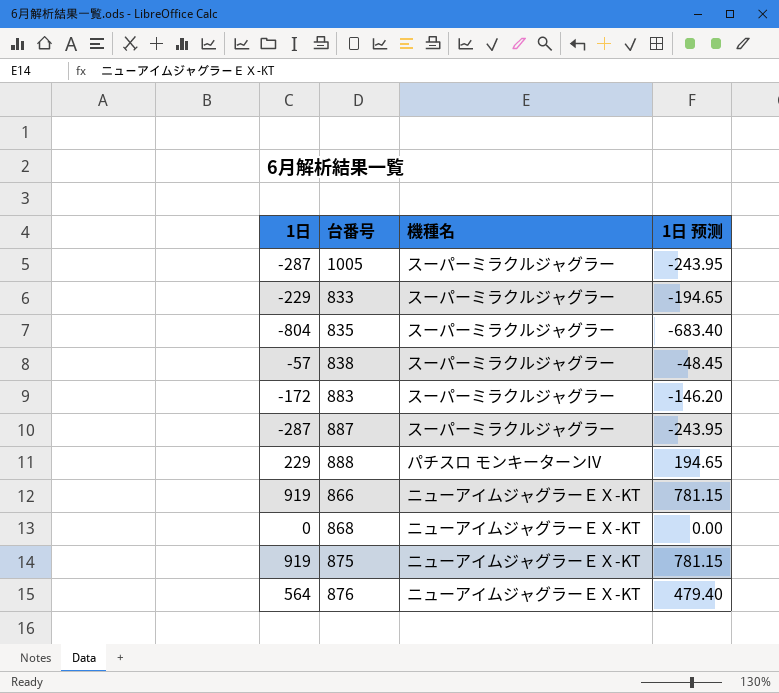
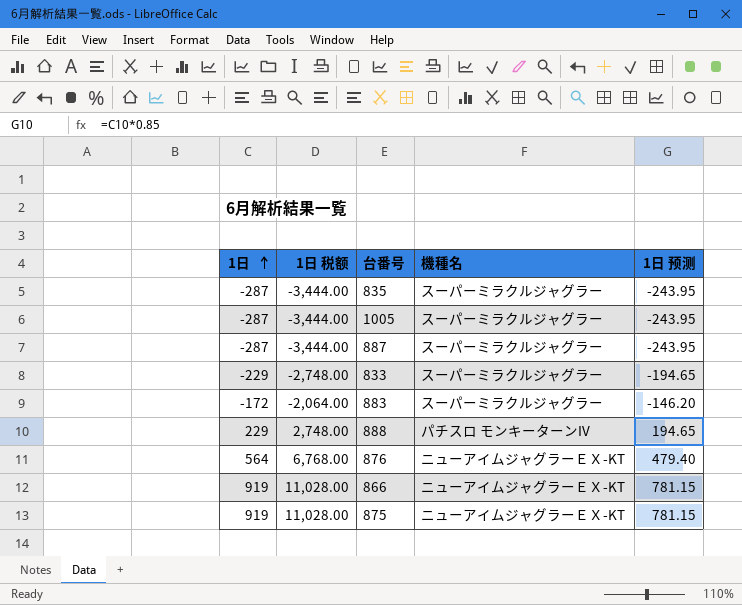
row order: none -> 1日 ascending
column 1日 税额 | formula: none -> [1日] * 12
row 838: -57 | スーパーミラクルジャグラー | -48.45 -> none
row 868: 0 | ニューアイムジャグラーＥＸ-KT | 0.00 -> none
835 | 1日: -804 -> -287
835 | 1日 预测: -683.40 -> -243.95

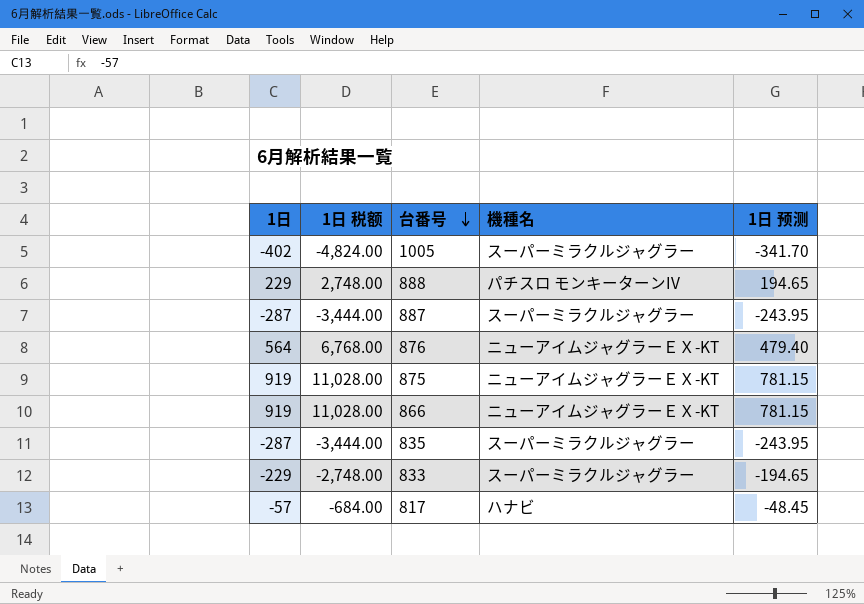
row order: 1日 ascending -> 台番号 descending
row 883: -172 | -2,064.00 | スーパーミラクルジャグラー | -146.20 -> none
1005 | 1日: -287 -> -402
1005 | 1日 税额: -3,444.00 -> -4,824.00
1005 | 1日 预测: -243.95 -> -341.70
row 817: none -> -57 | -684.00 | ハナビ | -48.45

